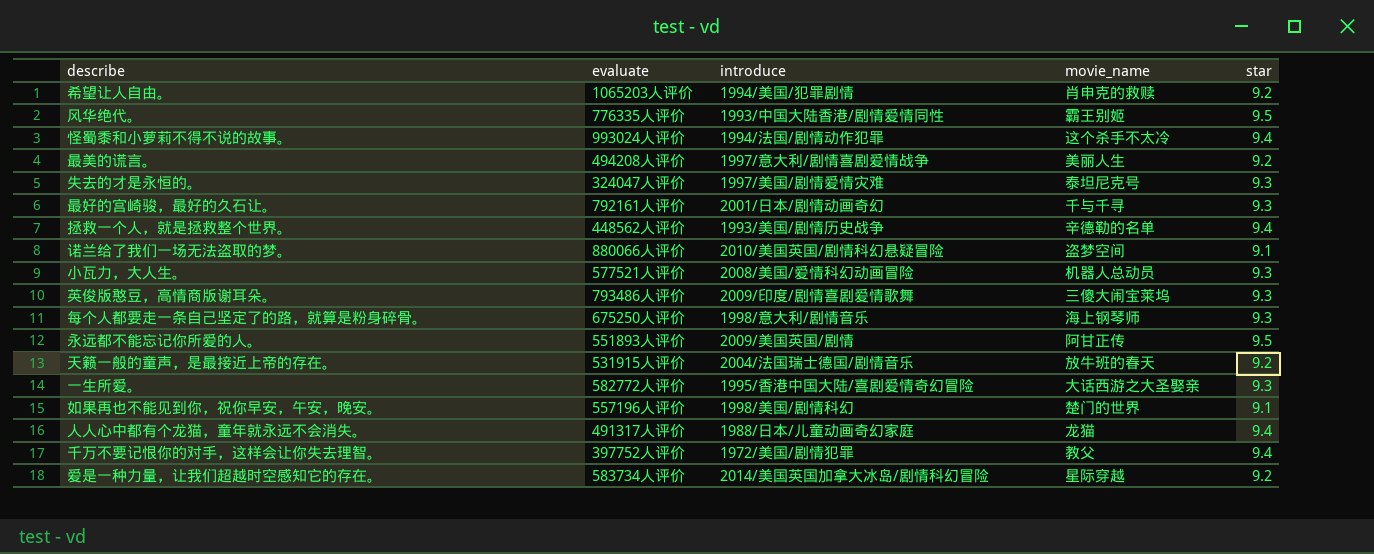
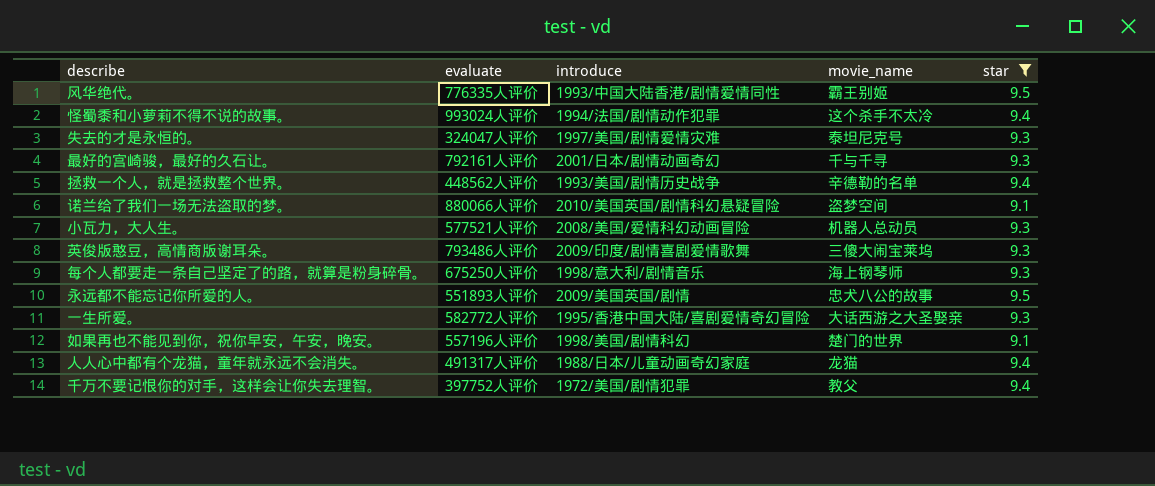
filter: none -> star != 9.2
永远都不能忘记你所爱的人。 | movie_name: 阿甘正传 -> 忠犬八公的故事

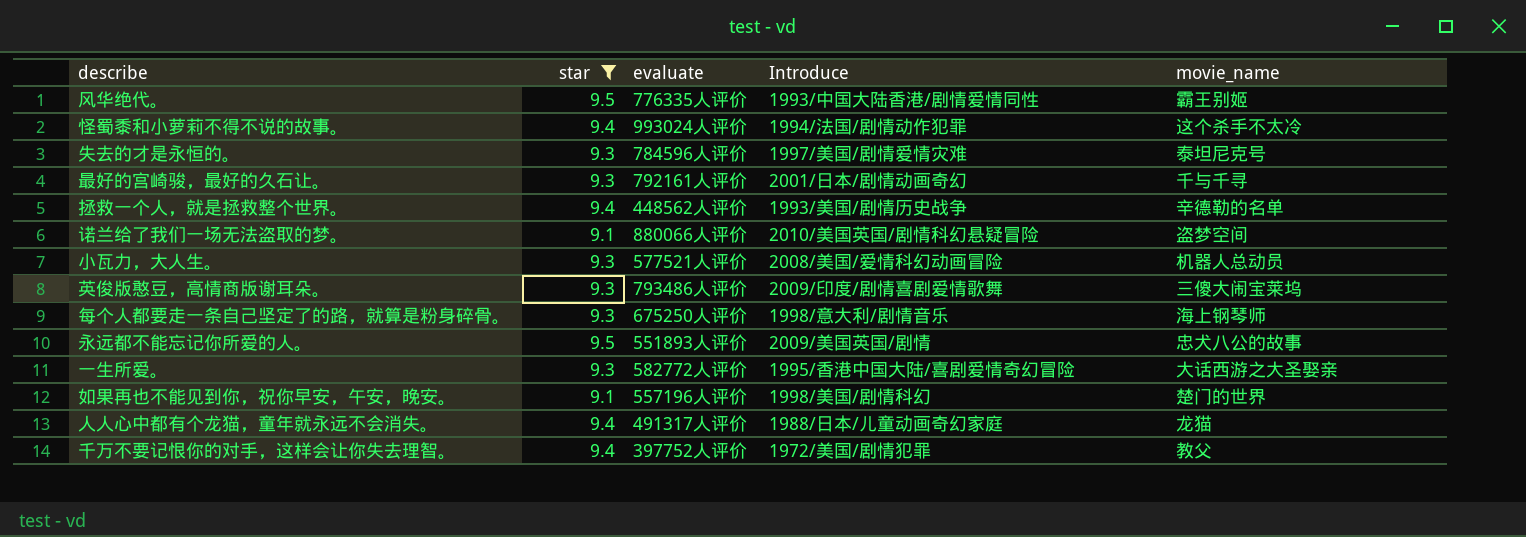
column star | position: 5 -> 2
column name: introduce -> Introduce
失去的才是永恒的。 | evaluate: 324047人评价 -> 784596人评价

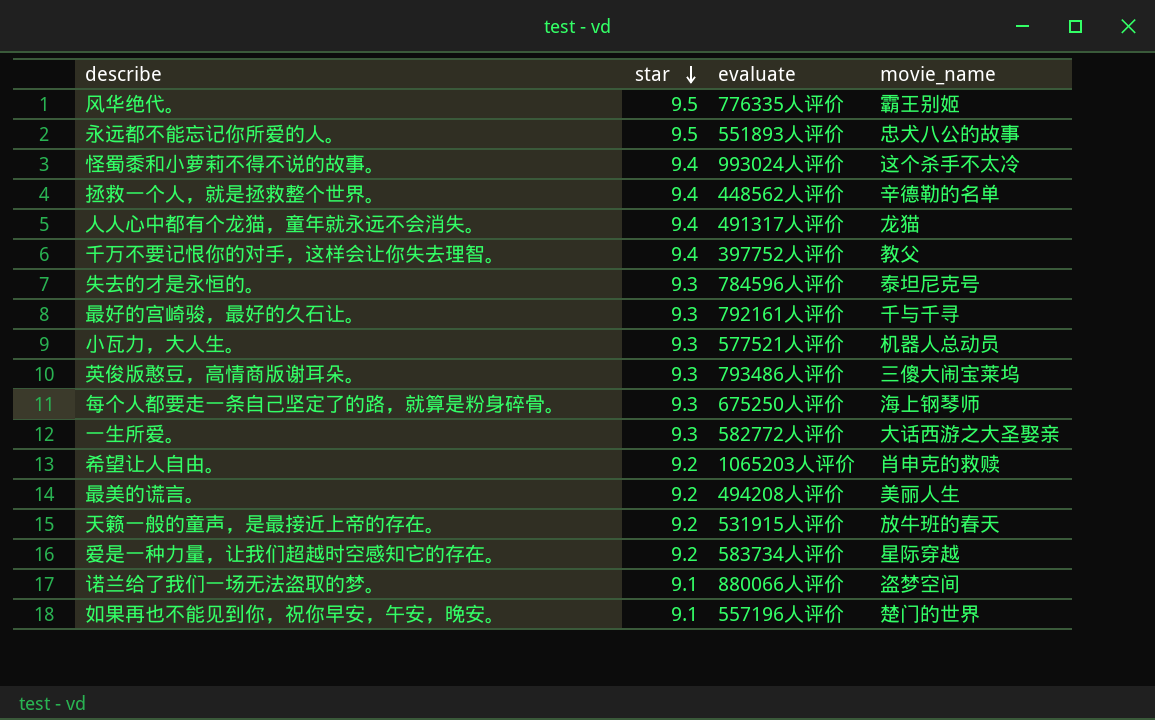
filter: star != 9.2 -> none
row order: none -> star descending
column Introduce | position: 4 -> none

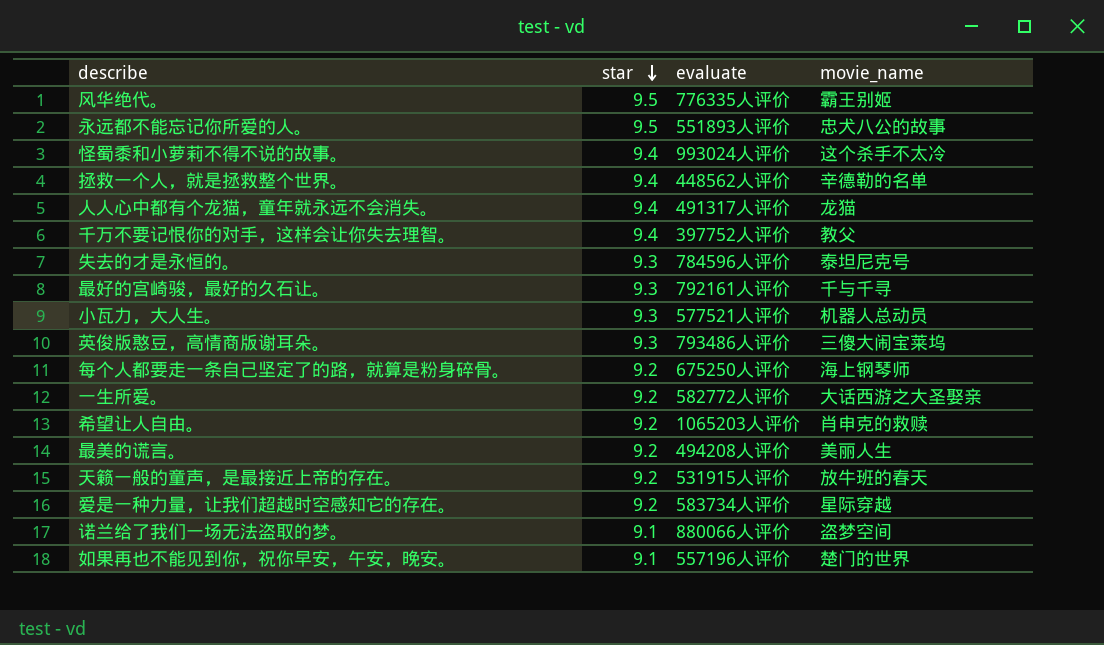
每个人都要走一条自己坚定了的路，就算是粉身碎骨。 | star: 9.3 -> 9.2
一生所爱。 | star: 9.3 -> 9.2

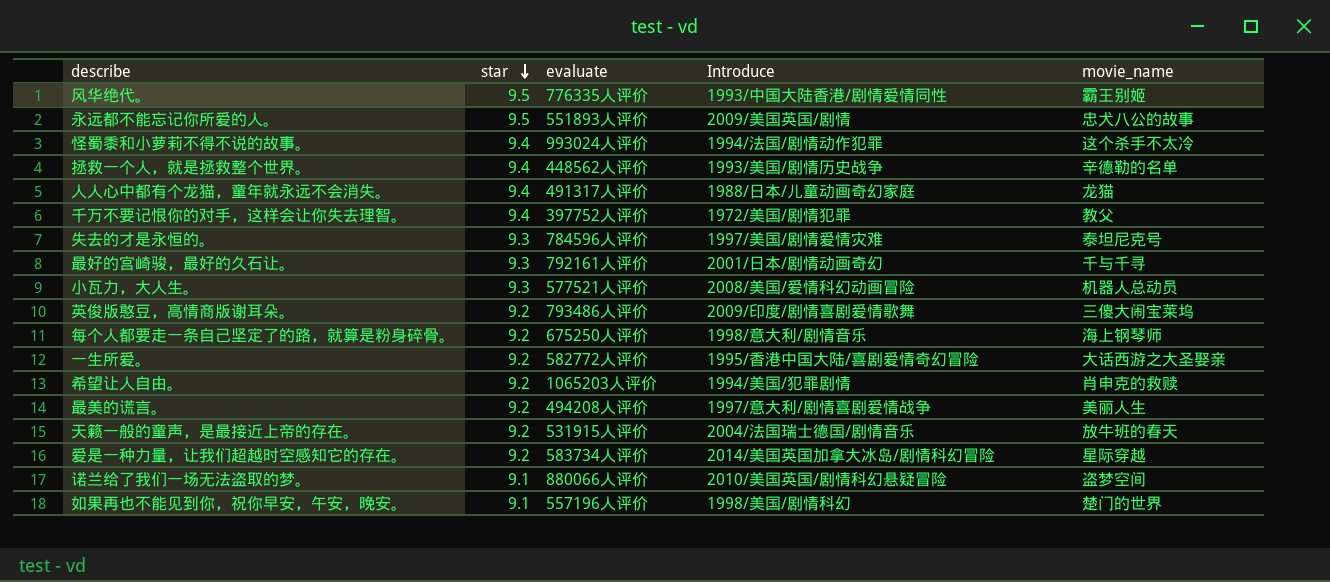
column Introduce | position: none -> 4
英俊版憨豆，高情商版谢耳朵。 | star: 9.3 -> 9.2

